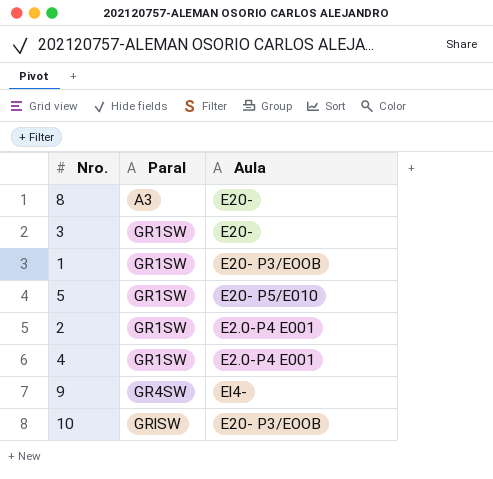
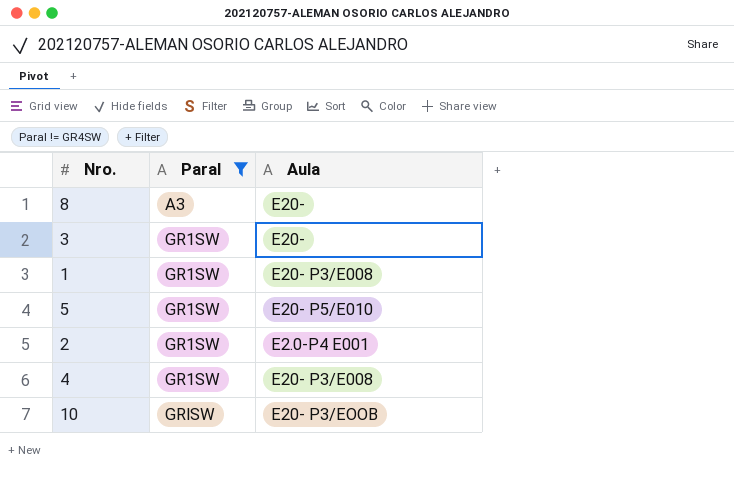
filter: none -> Paral != GR4SW
1 | Aula: E20- P3/EOOB -> E20- P3/E008
4 | Aula: E2.0-P4 E001 -> E20- P3/E008

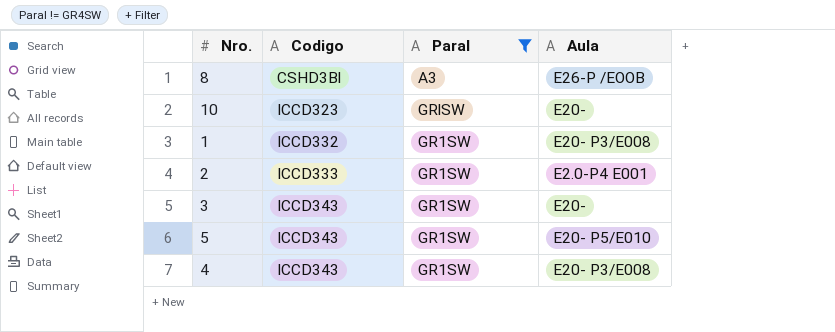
row order: Paral ascending -> Codigo ascending
column Codigo | position: none -> 2
8 | Aula: E20- -> E26-P /EOOB
10 | Aula: E20- P3/EOOB -> E20-

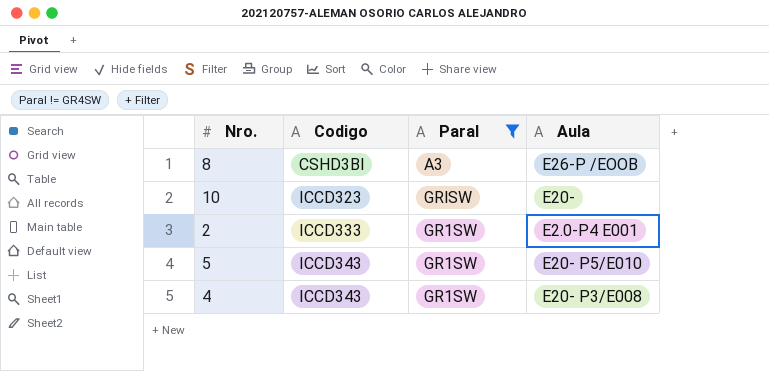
row 1: ICCD332 | GR1SW | E20- P3/E008 -> none
row 3: ICCD343 | GR1SW | E20- -> none

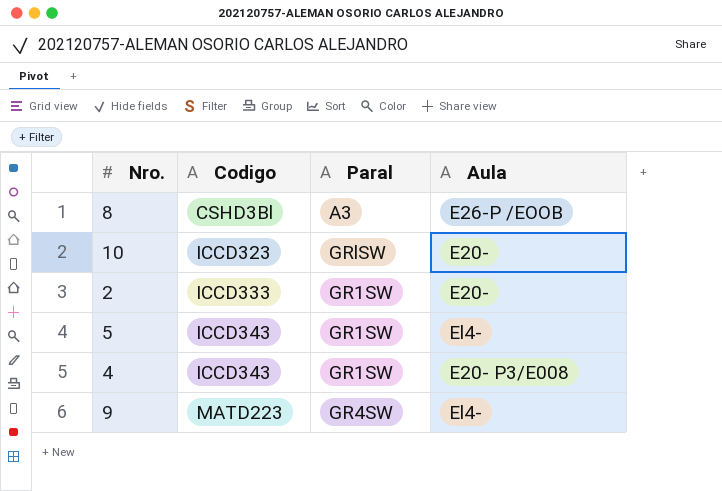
filter: Paral != GR4SW -> none
2 | Aula: E2.0-P4 E001 -> E20-
5 | Aula: E20- P5/E010 -> El4-

